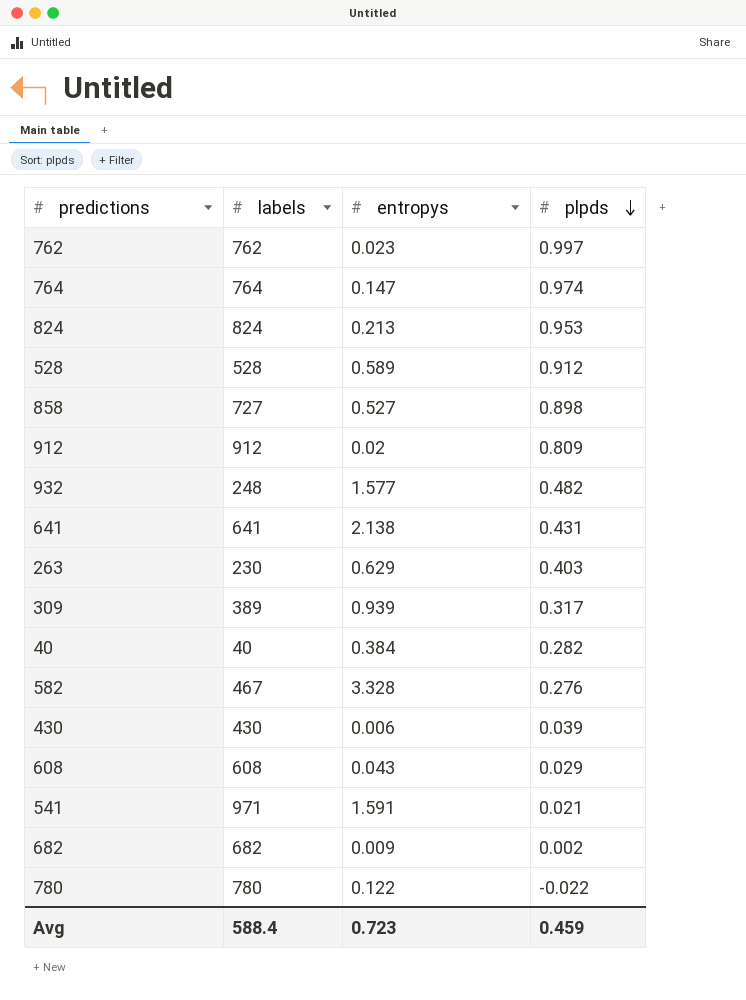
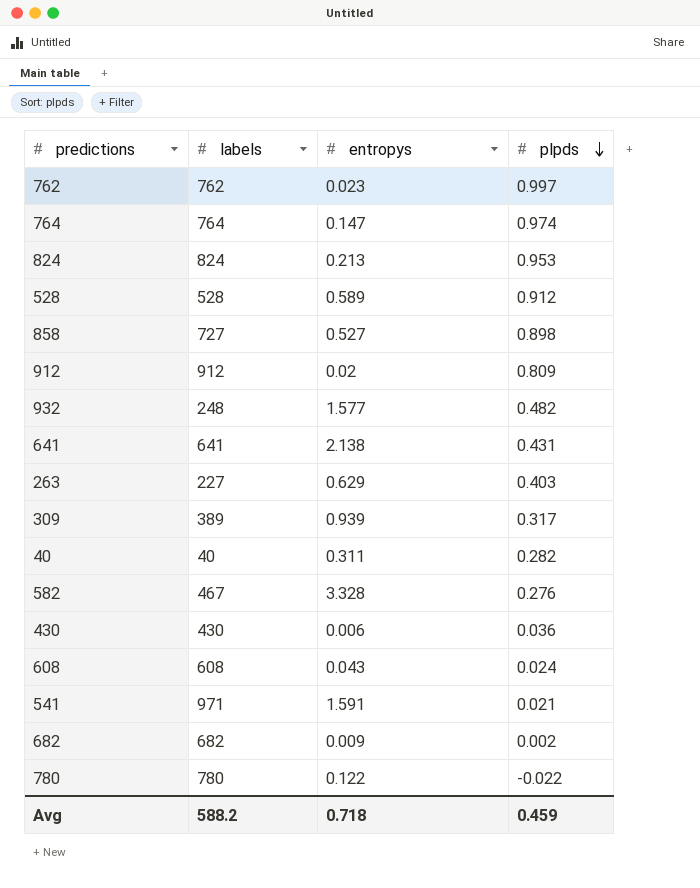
263 | labels: 230 -> 227
40 | entropys: 0.384 -> 0.311
430 | plpds: 0.039 -> 0.036
608 | plpds: 0.029 -> 0.024
Avg | labels: 588.4 -> 588.2
Avg | entropys: 0.723 -> 0.718

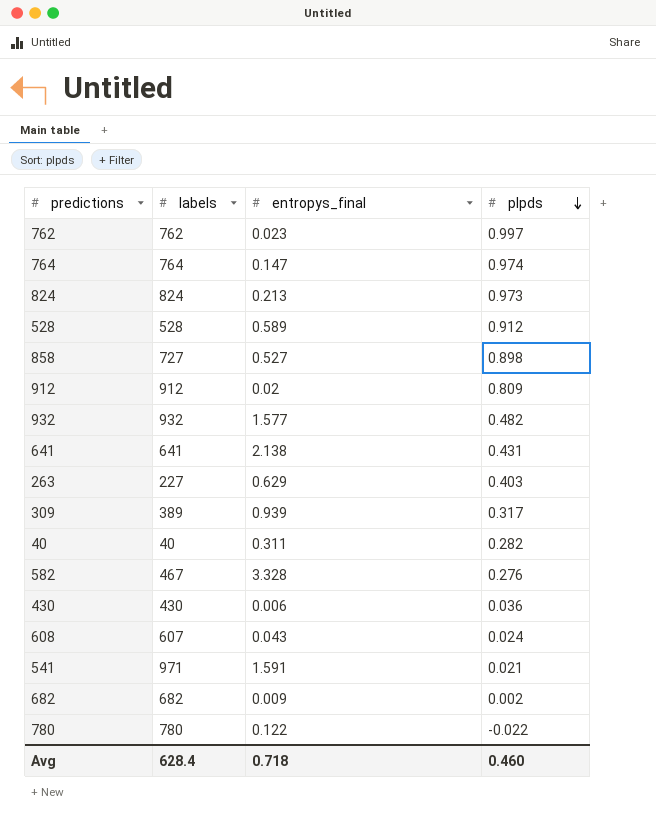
column name: entropys -> entropys_final
824 | plpds: 0.953 -> 0.973
932 | labels: 248 -> 932
608 | labels: 608 -> 607
Avg | labels: 588.2 -> 628.4
Avg | plpds: 0.459 -> 0.460

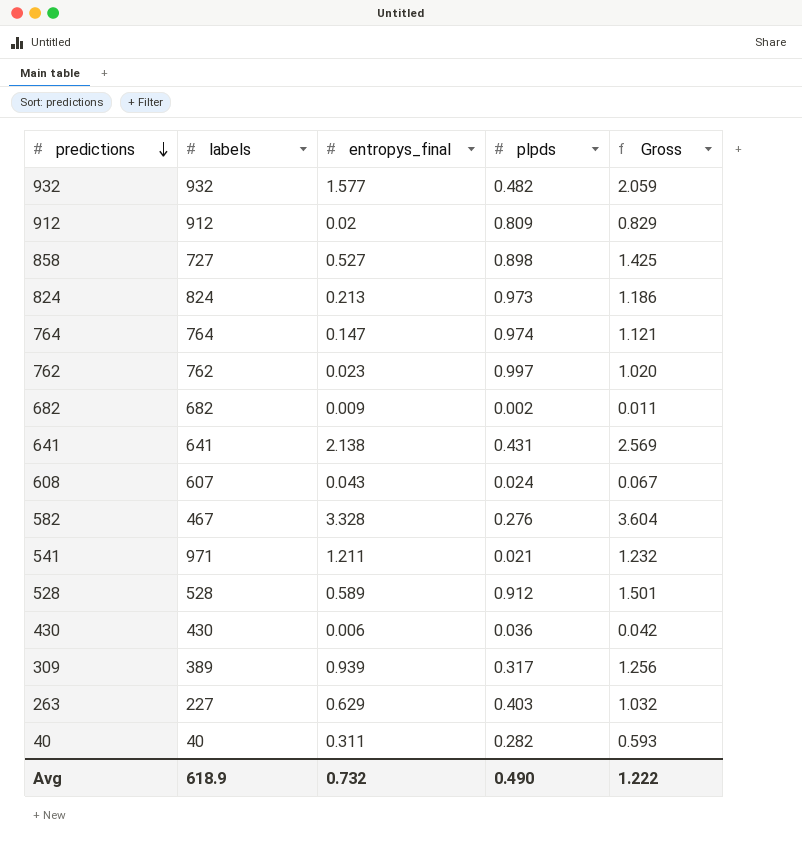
row order: plpds descending -> predictions descending
column Gross | formula: none -> [entropys_final] + [plpds]
row 780: 780 | 0.122 | -0.022 -> none
541 | entropys_final: 1.591 -> 1.211
Avg | labels: 628.4 -> 618.9
Avg | entropys_final: 0.718 -> 0.732
Avg | plpds: 0.460 -> 0.490

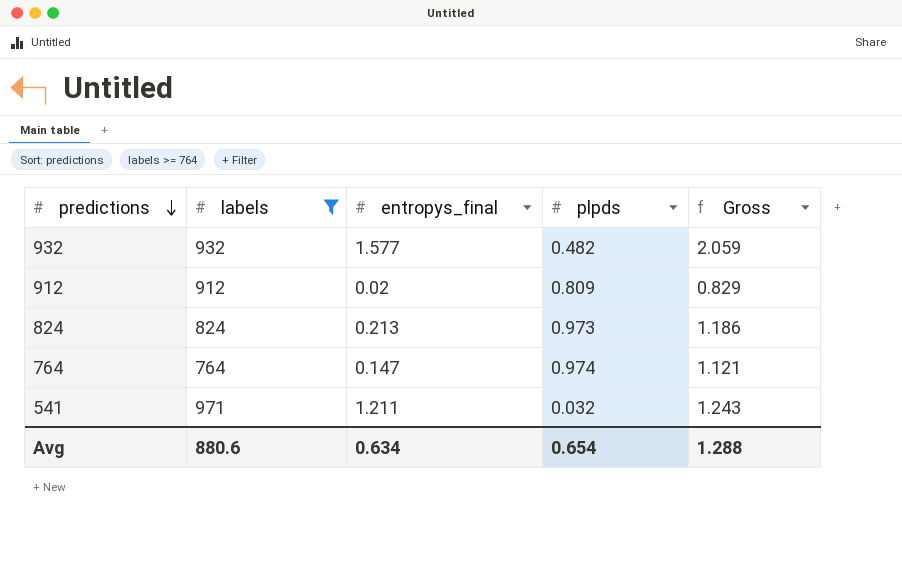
filter: none -> labels >= 764
541 | plpds: 0.021 -> 0.032
541 | Gross: 1.232 -> 1.243
Avg | labels: 618.9 -> 880.6
Avg | entropys_final: 0.732 -> 0.634
Avg | plpds: 0.490 -> 0.654
Avg | Gross: 1.222 -> 1.288

